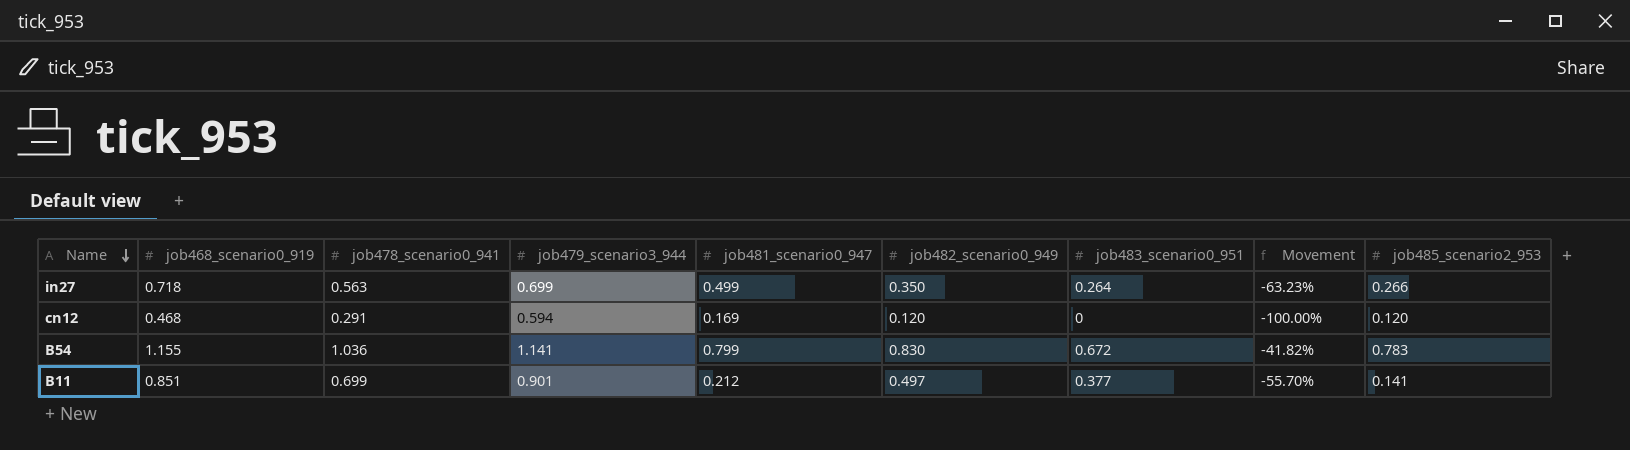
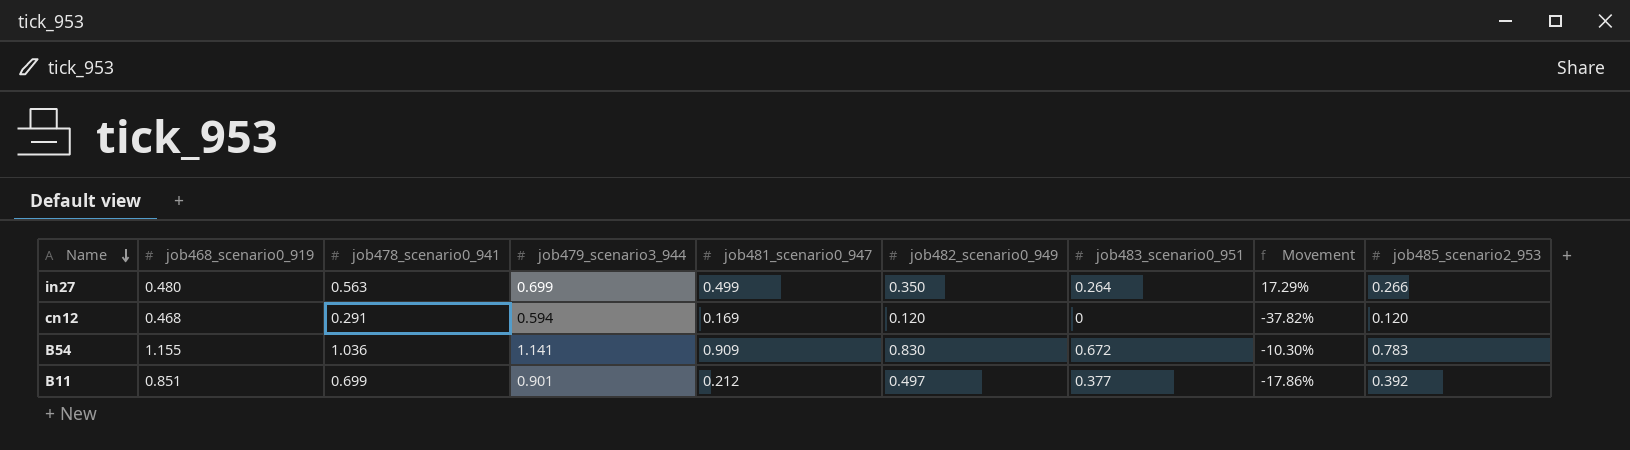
column Movement | formula: ([job483_scenario0_951] - [job468_scenario0_919]) / [job468_scenario0_919] -> ([job478_scenario0_941] - [job468_scenario0_919]) / [job468_scenario0_919]
in27 | job468_scenario0_919: 0.718 -> 0.480
B54 | job481_scenario0_947: 0.799 -> 0.909
B11 | job485_scenario2_953: 0.141 -> 0.392

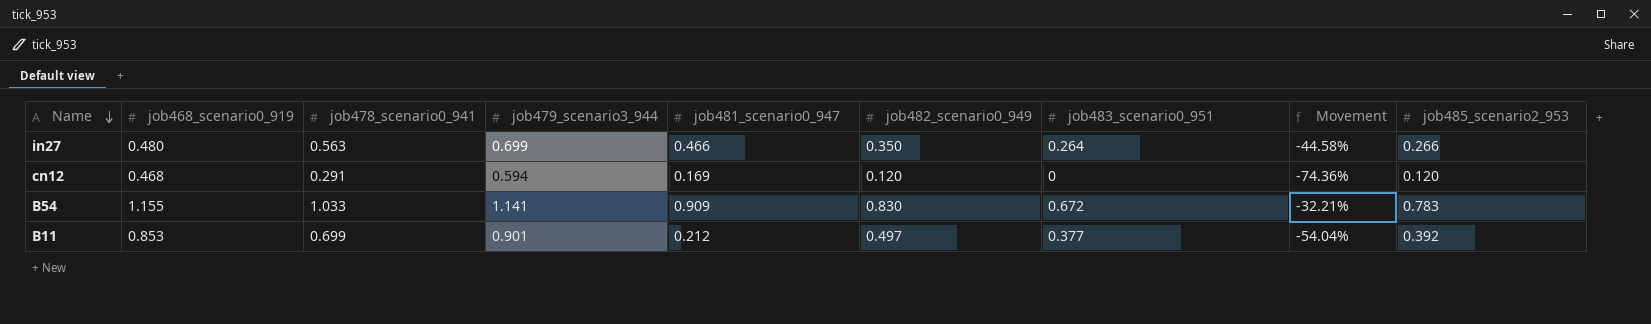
column Movement | formula: ([job478_scenario0_941] - [job468_scenario0_919]) / [job468_scenario0_919] -> ([job485_scenario2_953] - [job468_scenario0_919]) / [job468_scenario0_919]
in27 | job481_scenario0_947: 0.499 -> 0.466
B54 | job478_scenario0_941: 1.036 -> 1.033
B11 | job468_scenario0_919: 0.851 -> 0.853

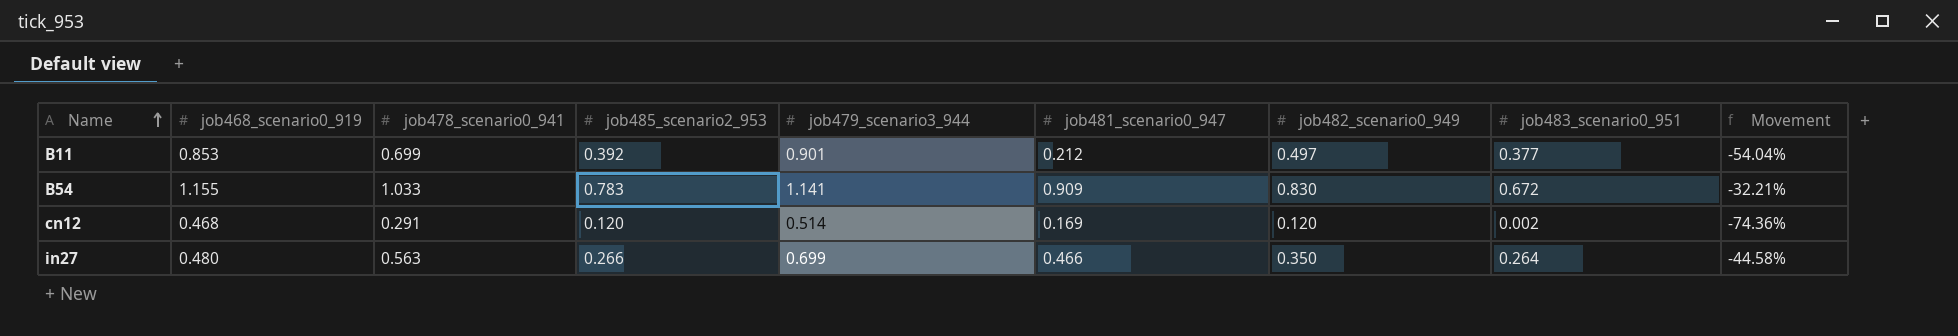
row order: Name descending -> Name ascending
column job485_scenario2_953 | position: 9 -> 4
cn12 | job479_scenario3_944: 0.594 -> 0.514
cn12 | job483_scenario0_951: 0 -> 0.002

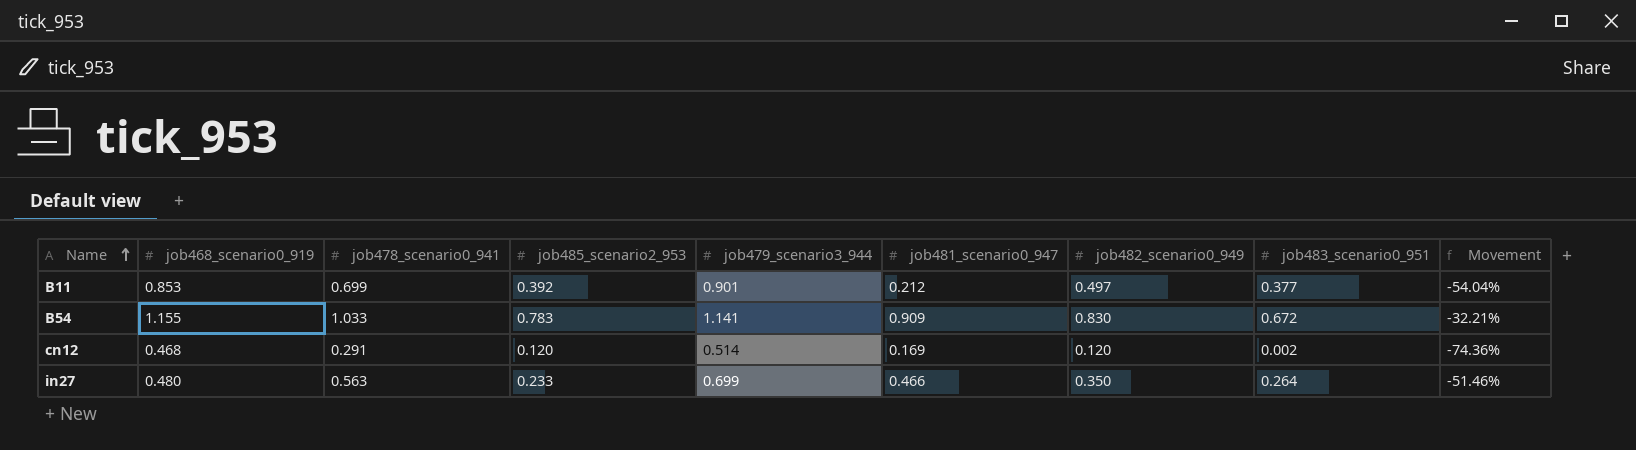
in27 | job485_scenario2_953: 0.266 -> 0.233
in27 | Movement: -44.58% -> -51.46%

